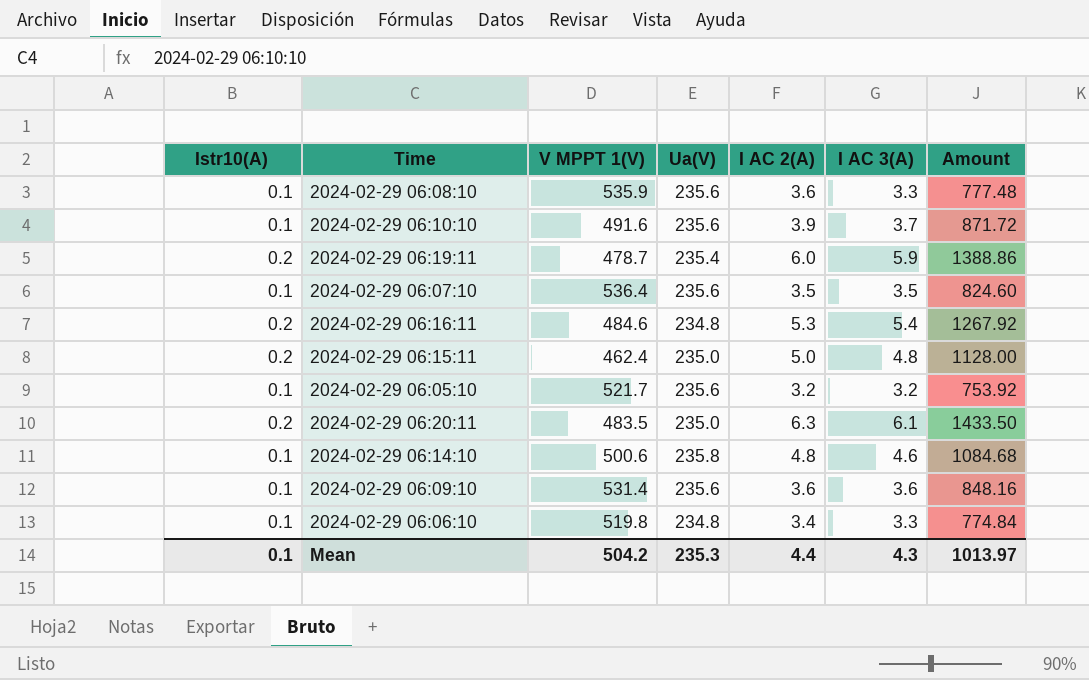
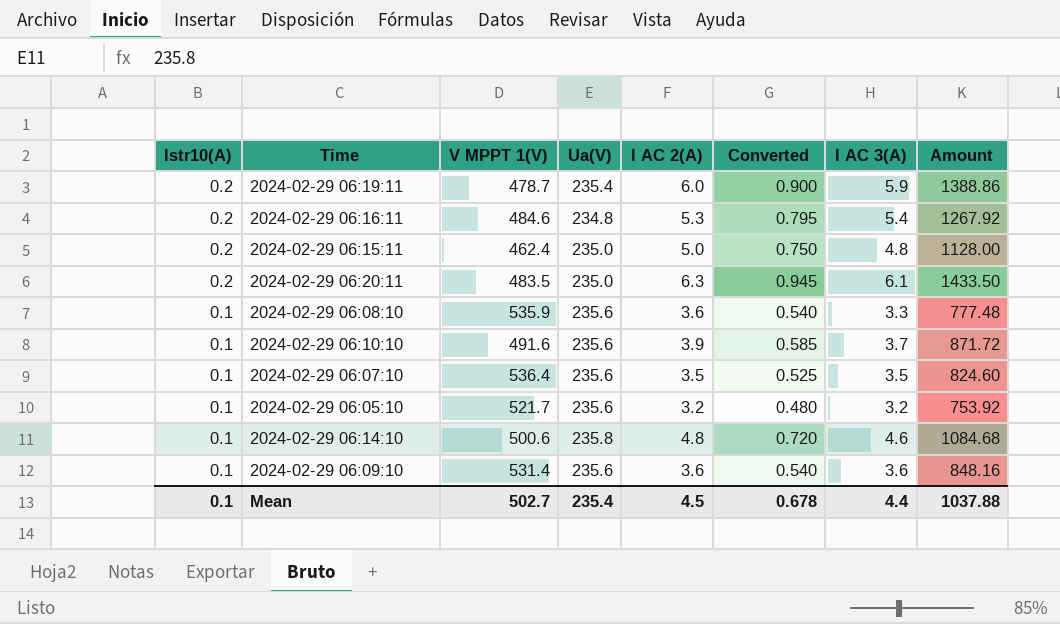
row order: none -> Istr10(A) descending
column Converted | formula: none -> [I AC 2(A)] * 0.15
row 2024-02-29 06:06:10: 0.1 | 519.8 | 234.8 | 3.4 | 3.3 | 774.84 -> none
Mean | V MPPT 1(V): 504.2 -> 502.7
Mean | Ua(V): 235.3 -> 235.4
Mean | I AC 2(A): 4.4 -> 4.5
Mean | I AC 3(A): 4.3 -> 4.4
Mean | Amount: 1013.97 -> 1037.88

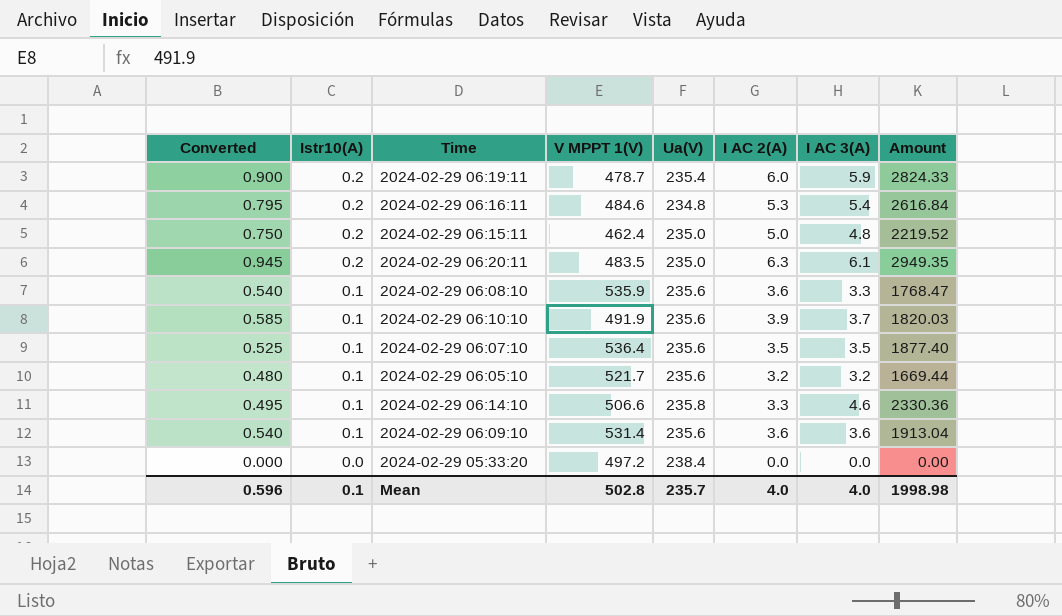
column Converted | position: 6 -> 1
column Amount | formula: [Ua(V)] * [I AC 3(A)] -> [V MPPT 1(V)] * [I AC 3(A)]
2024-02-29 06:10:10 | V MPPT 1(V): 491.6 -> 491.9
2024-02-29 06:14:10 | Converted: 0.720 -> 0.495
2024-02-29 06:14:10 | V MPPT 1(V): 500.6 -> 506.6
2024-02-29 06:14:10 | I AC 2(A): 4.8 -> 3.3
row 2024-02-29 05:33:20: none -> 0.000 | 0.0 | 497.2 | 238.4 | 0.0 | 0.0 | 0.00
Mean | Converted: 0.678 -> 0.596
Mean | V MPPT 1(V): 502.7 -> 502.8
Mean | Ua(V): 235.4 -> 235.7
Mean | I AC 2(A): 4.5 -> 4.0
Mean | I AC 3(A): 4.4 -> 4.0
Mean | Amount: 1037.88 -> 1998.98

